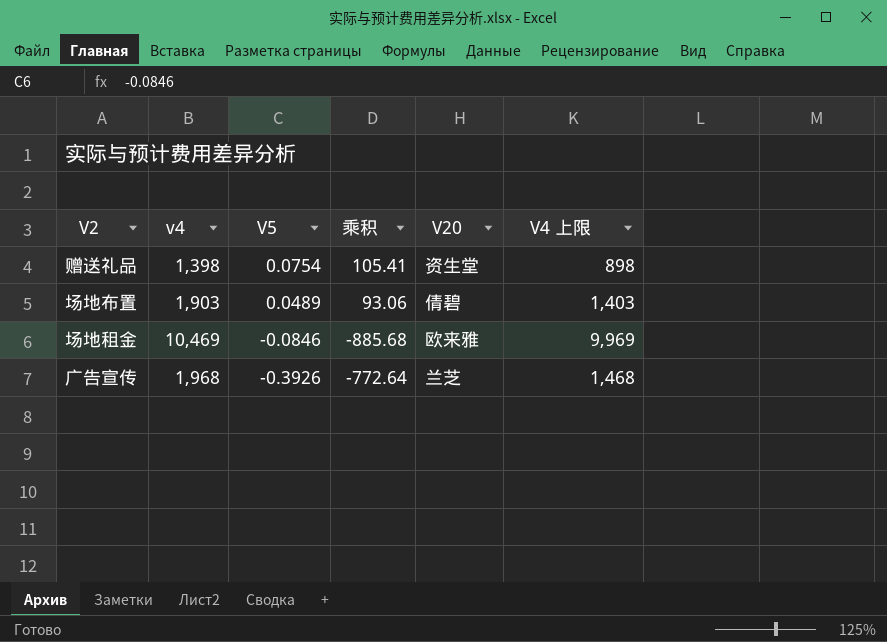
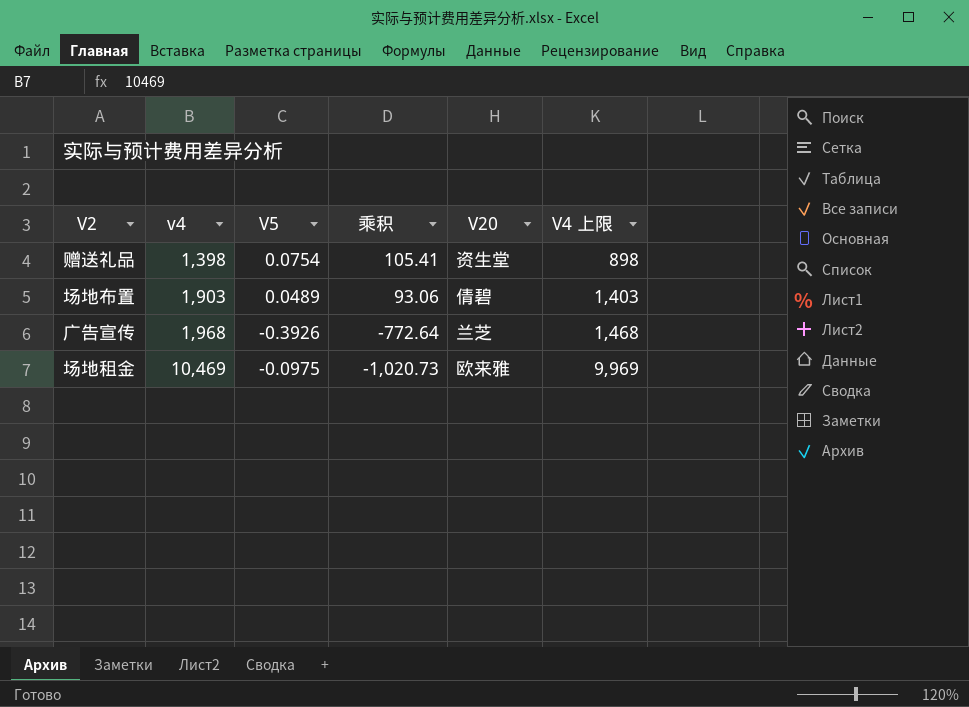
row order: V5 descending -> v4 ascending
场地租金 | V5: -0.0846 -> -0.0975
场地租金 | 乘积: -885.68 -> -1,020.73

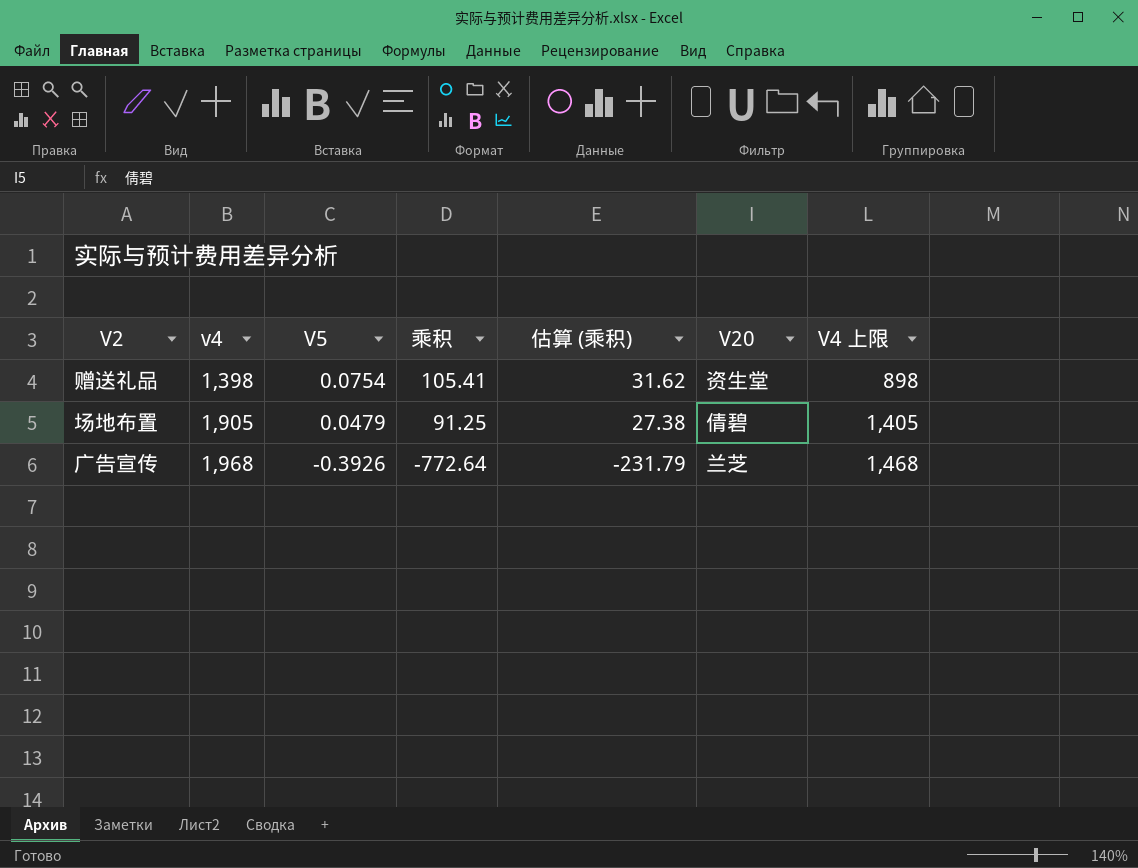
column 估算 (乘积) | formula: none -> [乘积] * 0.3
row 场地租金: 10,469 | -0.0975 | -1,020.73 | 欧来雅 | 9,969 -> none
场地布置 | v4: 1,903 -> 1,905
场地布置 | V5: 0.0489 -> 0.0479
场地布置 | 乘积: 93.06 -> 91.25
场地布置 | V4 上限: 1,403 -> 1,405

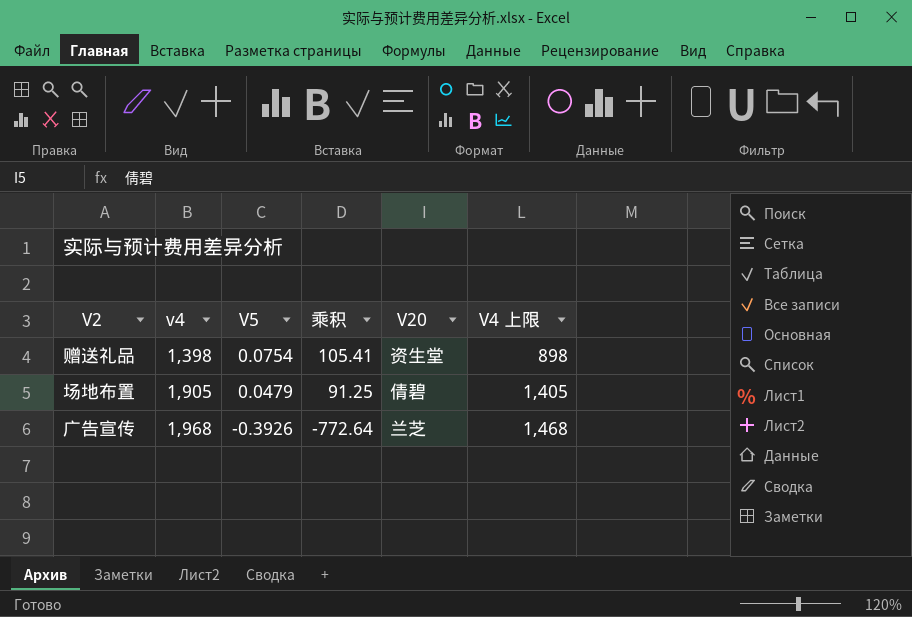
column 估算 (乘积) | formula: [乘积] * 0.3 -> none

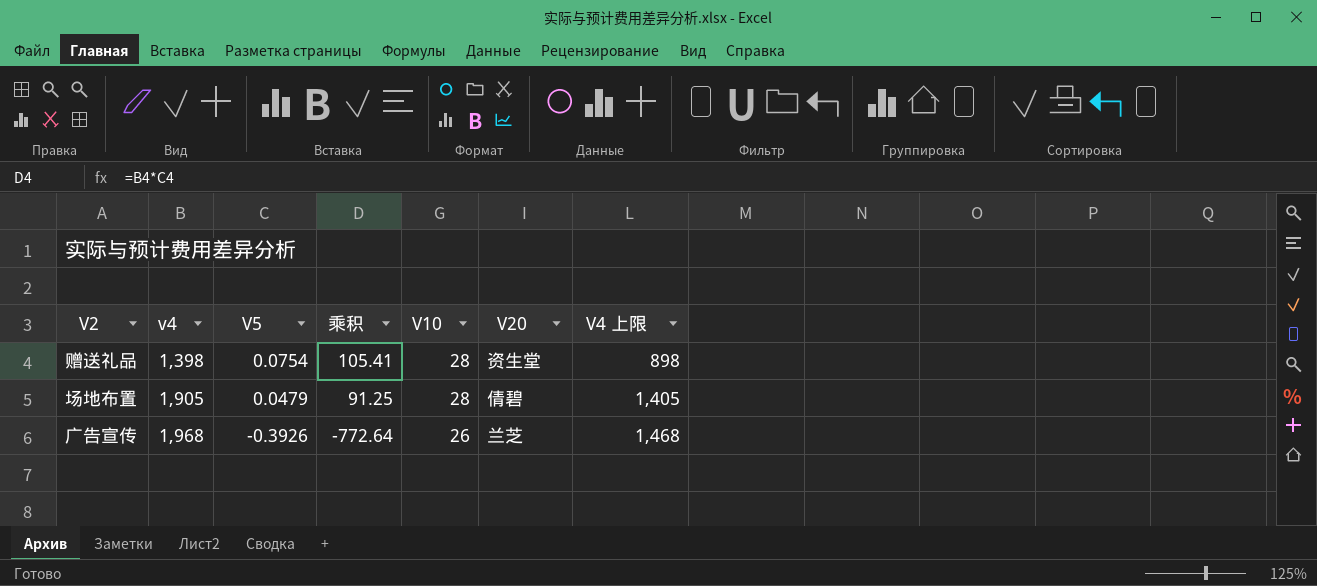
column V10 | position: none -> 5

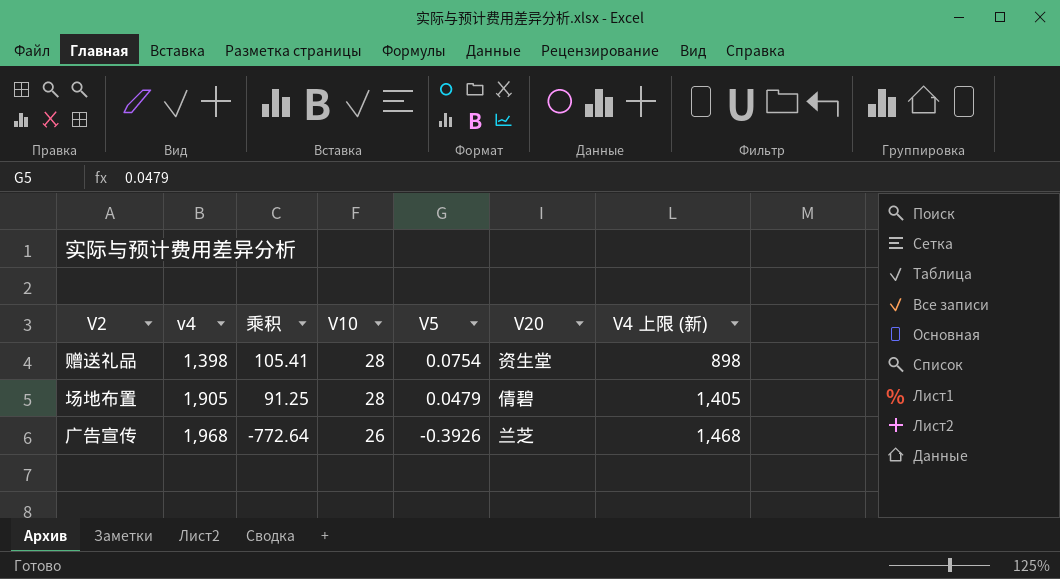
column V5 | position: 3 -> 5
column name: V4 上限 -> V4 上限 (新)

